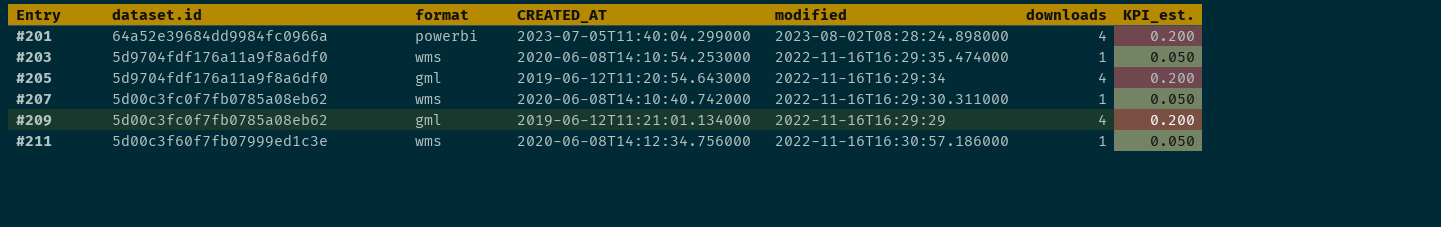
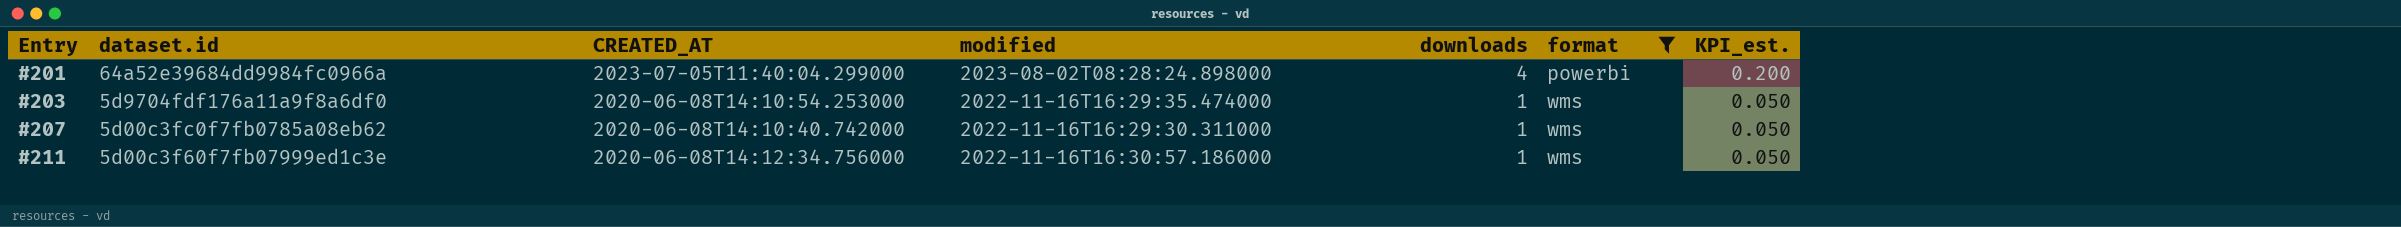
filter: none -> format != gml
column format | position: 3 -> 6

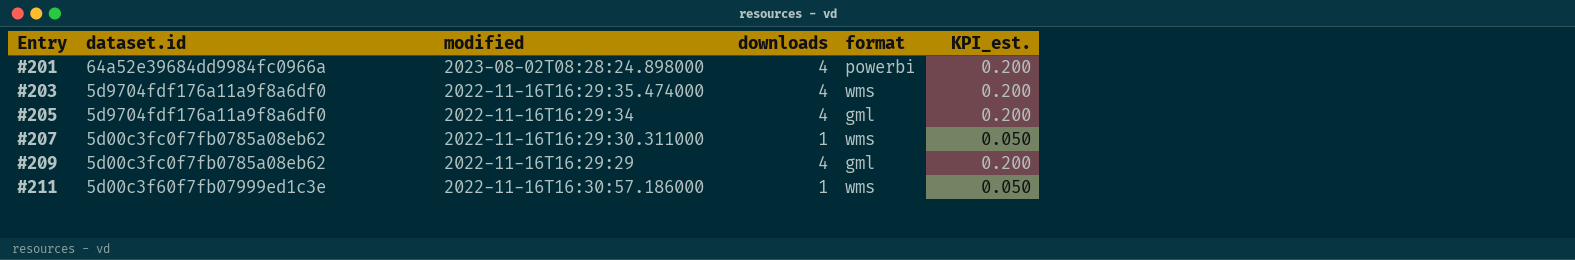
filter: format != gml -> none
column CREATED_AT | position: 3 -> none
#203 | downloads: 1 -> 4
#203 | KPI_est.: 0.050 -> 0.200

